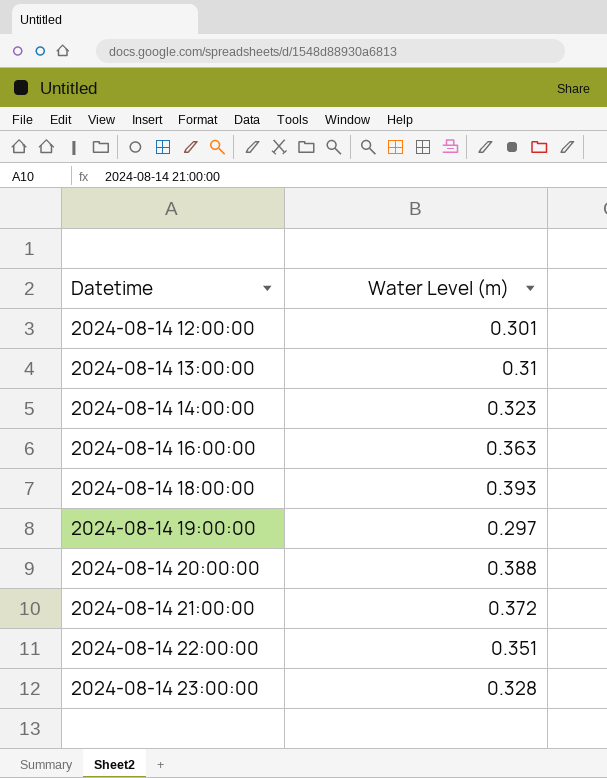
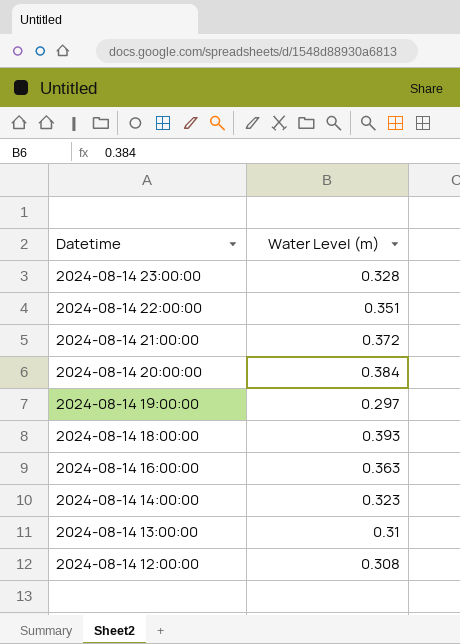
row order: Datetime ascending -> Datetime descending
2024-08-14 20:00:00 | Water Level (m): 0.388 -> 0.384
2024-08-14 12:00:00 | Water Level (m): 0.301 -> 0.308

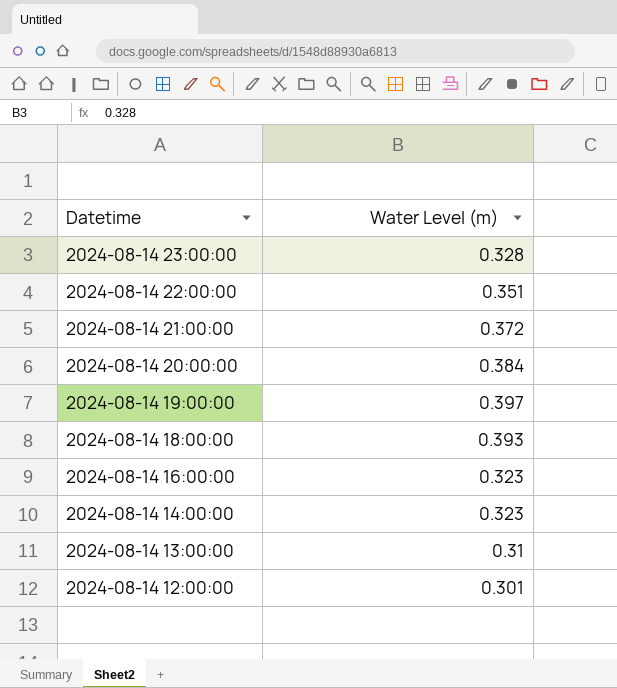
2024-08-14 19:00:00 | Water Level (m): 0.297 -> 0.397
2024-08-14 16:00:00 | Water Level (m): 0.363 -> 0.323
2024-08-14 12:00:00 | Water Level (m): 0.308 -> 0.301

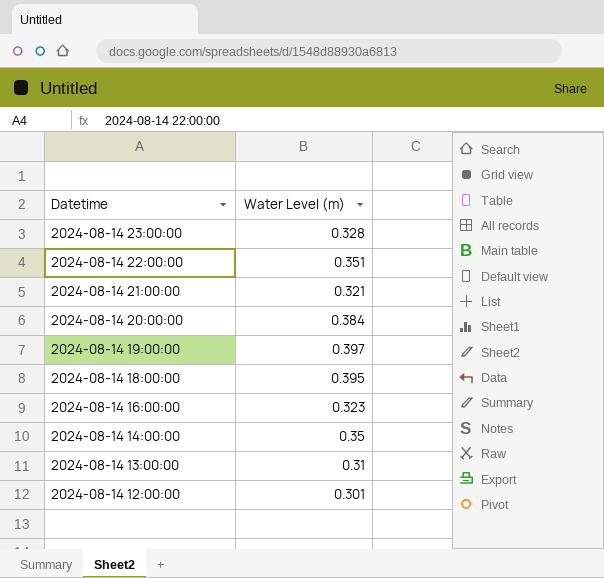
2024-08-14 21:00:00 | Water Level (m): 0.372 -> 0.321
2024-08-14 18:00:00 | Water Level (m): 0.393 -> 0.395
2024-08-14 14:00:00 | Water Level (m): 0.323 -> 0.35

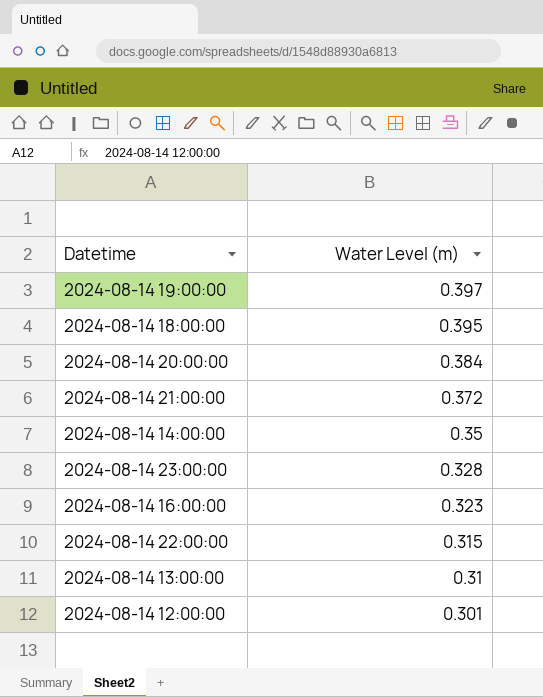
row order: Datetime descending -> Water Level (m) descending
2024-08-14 21:00:00 | Water Level (m): 0.321 -> 0.372
2024-08-14 22:00:00 | Water Level (m): 0.351 -> 0.315

